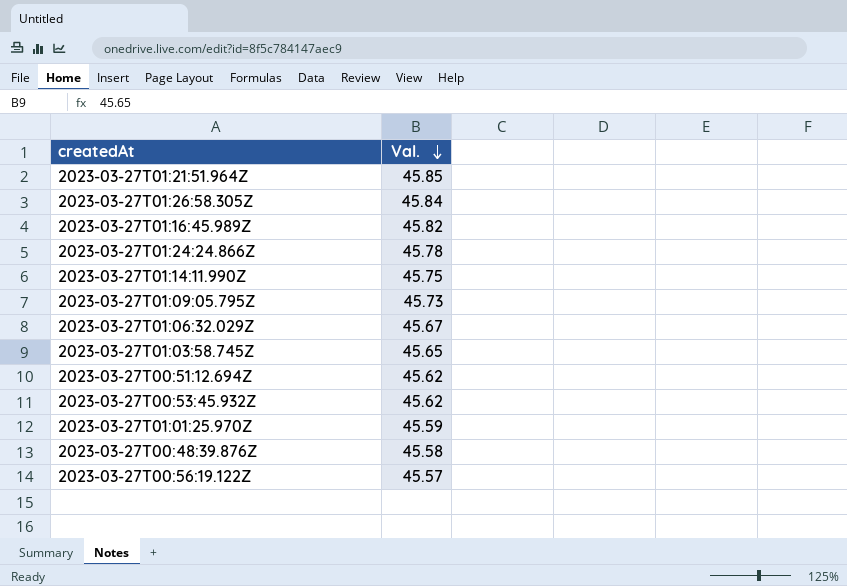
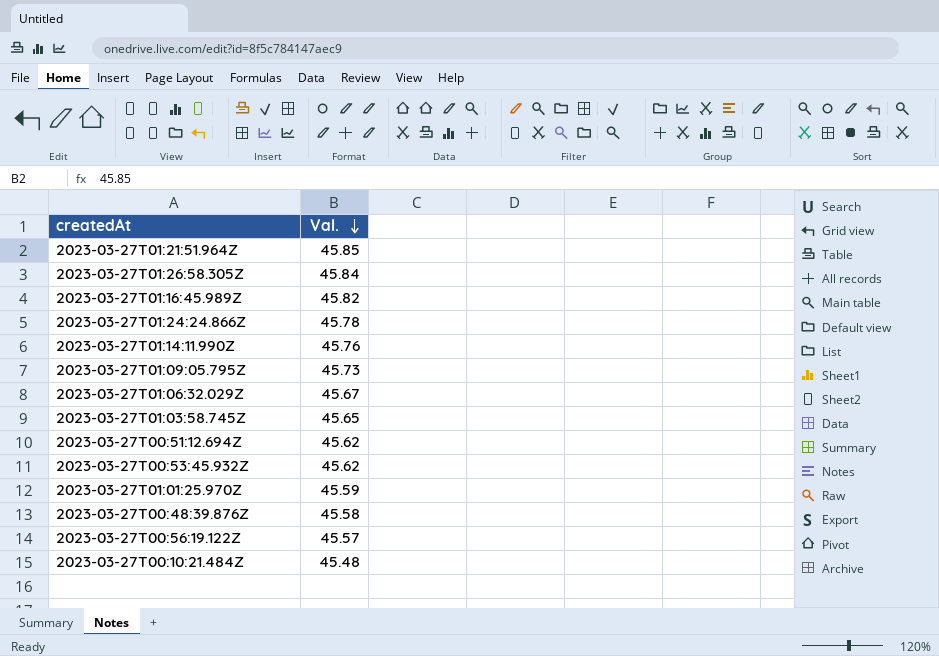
2023-03-27T01:14:11.990Z | Val.: 45.75 -> 45.76
row 2023-03-27T00:10:21.484Z: none -> 45.48

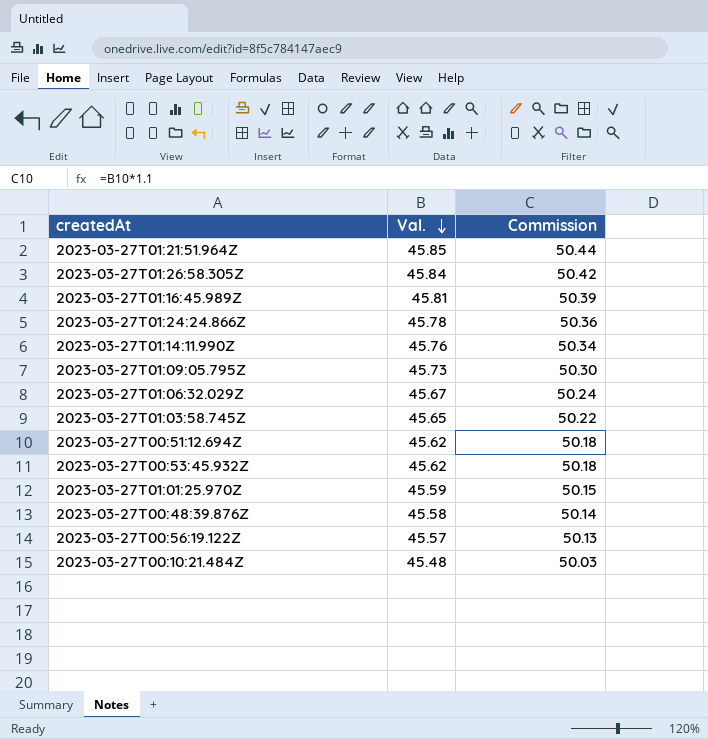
column Commission | formula: none -> [Val.] * 1.1
2023-03-27T01:16:45.989Z | Val.: 45.82 -> 45.81

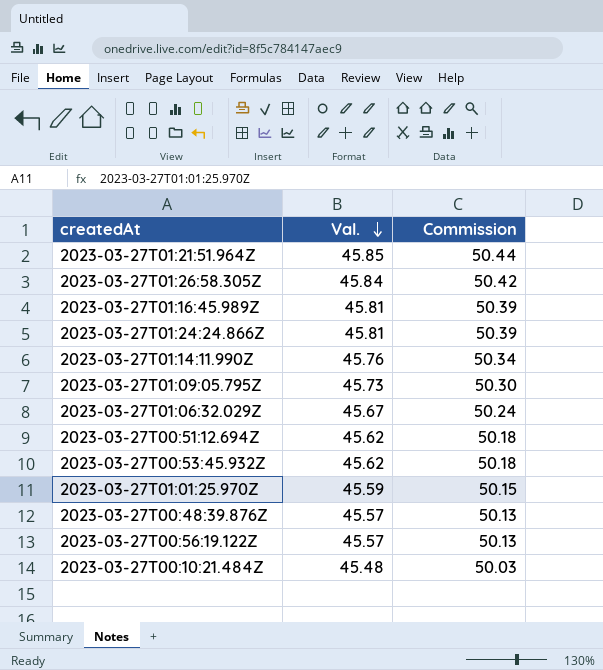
row 2023-03-27T01:03:58.745Z: 45.65 | 50.22 -> none
2023-03-27T01:24:24.866Z | Val.: 45.78 -> 45.81
2023-03-27T01:24:24.866Z | Commission: 50.36 -> 50.39
2023-03-27T00:48:39.876Z | Val.: 45.58 -> 45.57
2023-03-27T00:48:39.876Z | Commission: 50.14 -> 50.13

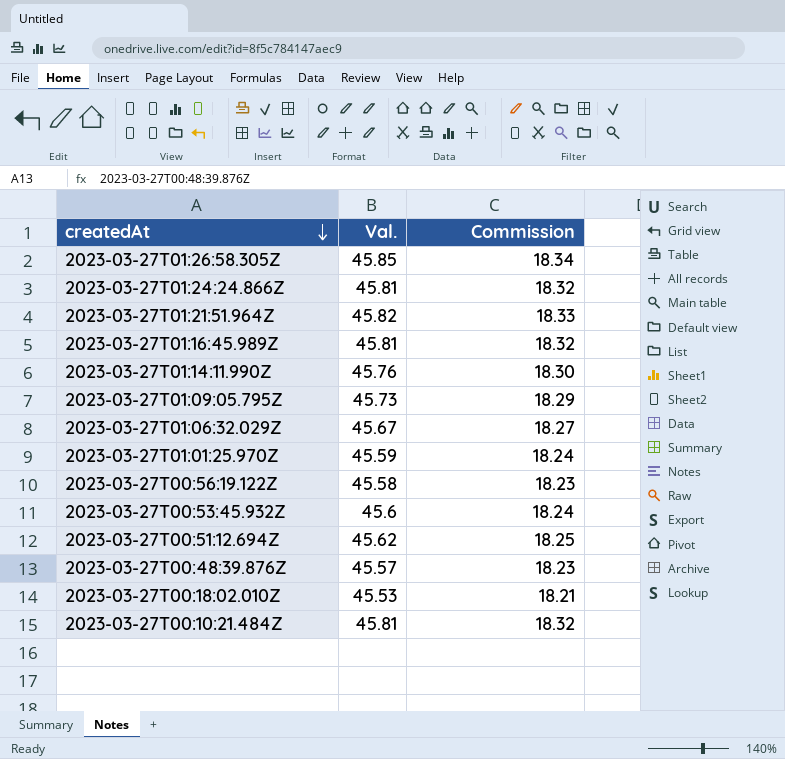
row order: Val. descending -> createdAt descending
column Commission | formula: [Val.] * 1.1 -> [Val.] * 0.4
2023-03-27T01:26:58.305Z | Val.: 45.84 -> 45.85
2023-03-27T01:21:51.964Z | Val.: 45.85 -> 45.82
2023-03-27T00:56:19.122Z | Val.: 45.57 -> 45.58
2023-03-27T00:53:45.932Z | Val.: 45.62 -> 45.6
row 2023-03-27T00:18:02.010Z: none -> 45.53 | 18.21
2023-03-27T00:10:21.484Z | Val.: 45.48 -> 45.81

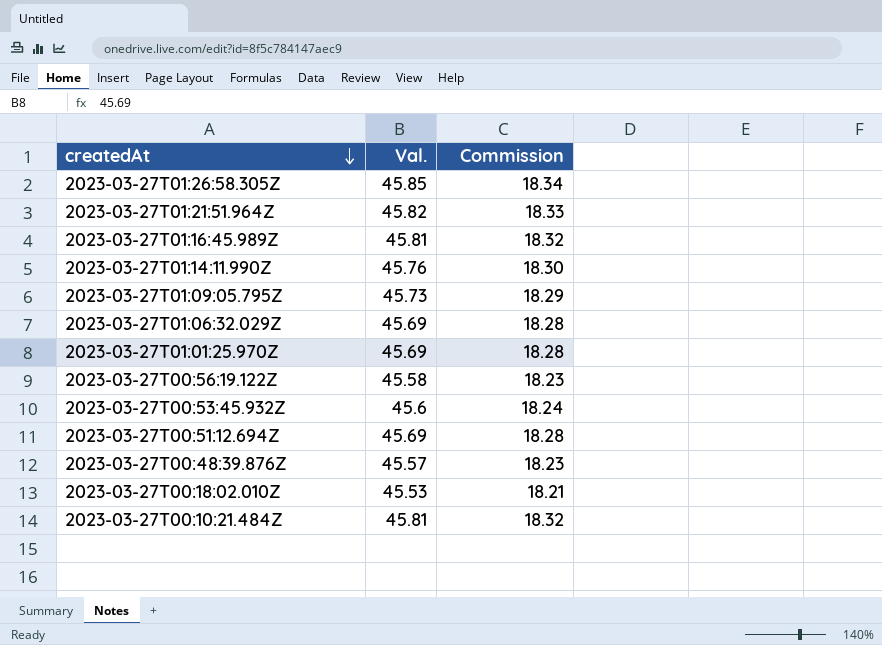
row 2023-03-27T01:24:24.866Z: 45.81 | 18.32 -> none
2023-03-27T01:06:32.029Z | Val.: 45.67 -> 45.69
2023-03-27T01:06:32.029Z | Commission: 18.27 -> 18.28
2023-03-27T01:01:25.970Z | Val.: 45.59 -> 45.69
2023-03-27T01:01:25.970Z | Commission: 18.24 -> 18.28
2023-03-27T00:51:12.694Z | Val.: 45.62 -> 45.69
2023-03-27T00:51:12.694Z | Commission: 18.25 -> 18.28

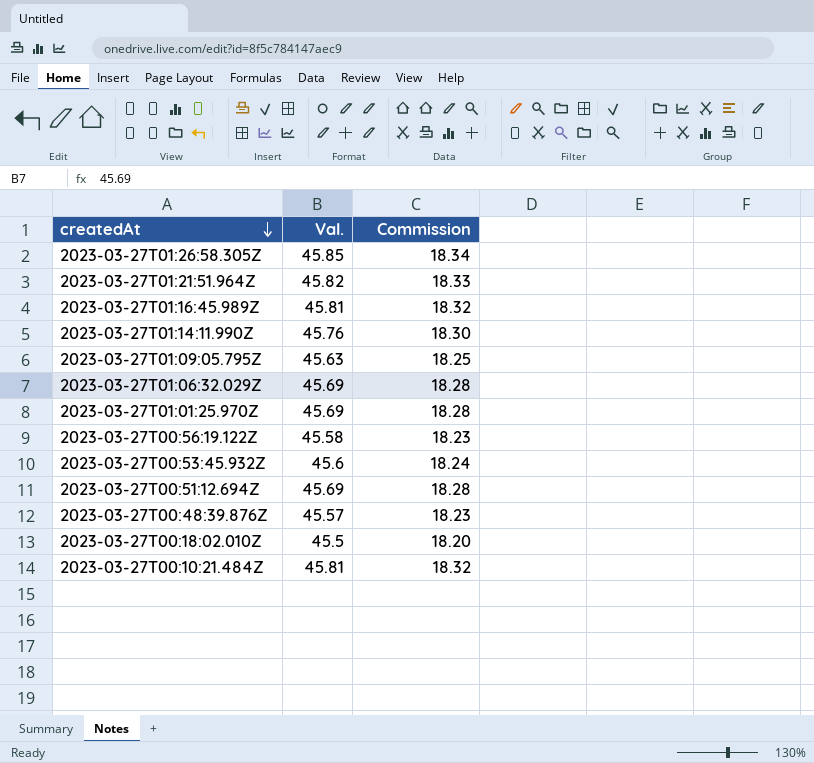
2023-03-27T01:09:05.795Z | Val.: 45.73 -> 45.63
2023-03-27T01:09:05.795Z | Commission: 18.29 -> 18.25
2023-03-27T00:18:02.010Z | Val.: 45.53 -> 45.5
2023-03-27T00:18:02.010Z | Commission: 18.21 -> 18.20

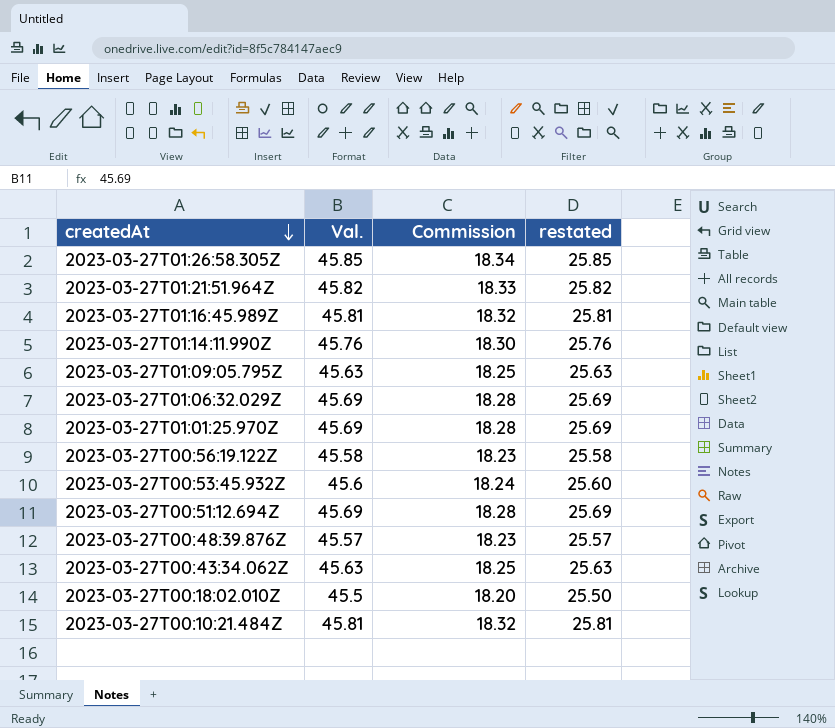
column restated | formula: none -> [Val.] - 20
row 2023-03-27T00:43:34.062Z: none -> 45.63 | 18.25 | 25.63

